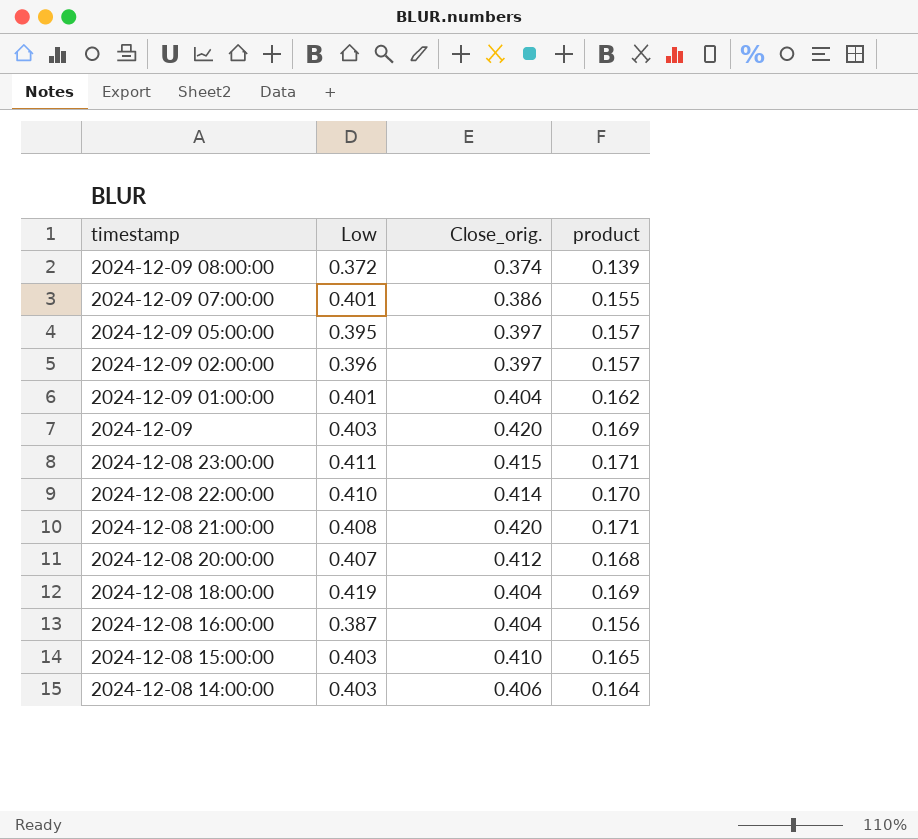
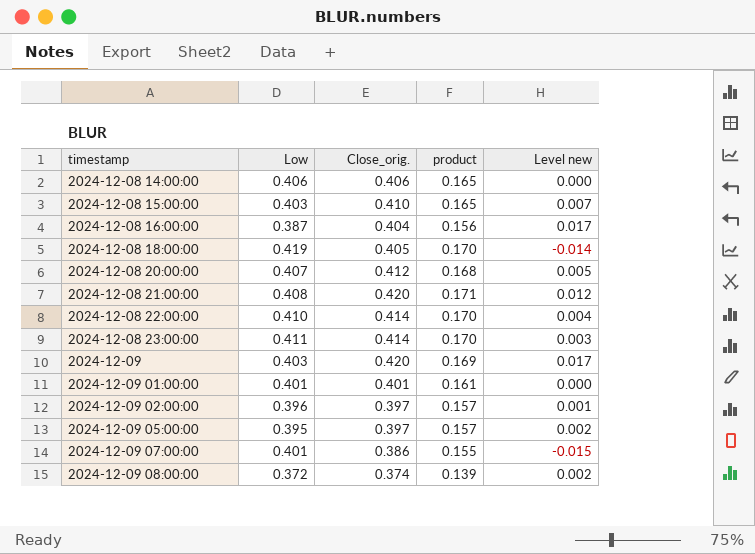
row order: timestamp descending -> timestamp ascending
column Level new | formula: none -> [Close_orig.] - [Low]
2024-12-08 14:00:00 | Low: 0.403 -> 0.406
2024-12-08 14:00:00 | product: 0.164 -> 0.165
2024-12-08 18:00:00 | Close_orig.: 0.404 -> 0.405
2024-12-08 18:00:00 | product: 0.169 -> 0.170
2024-12-08 23:00:00 | Close_orig.: 0.415 -> 0.414
2024-12-08 23:00:00 | product: 0.171 -> 0.170
2024-12-09 01:00:00 | Close_orig.: 0.404 -> 0.401
2024-12-09 01:00:00 | product: 0.162 -> 0.161

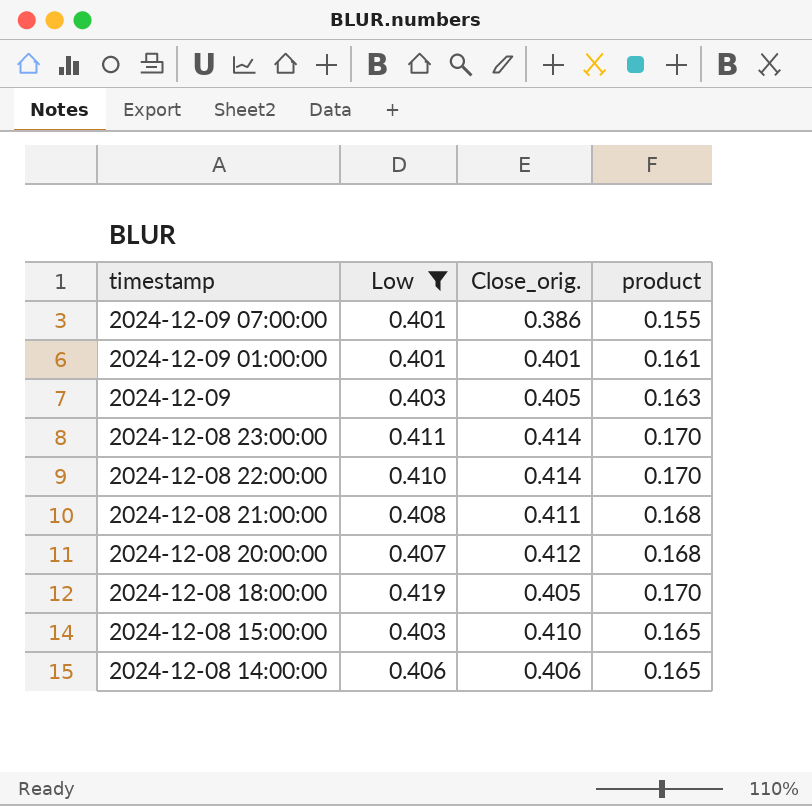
filter: none -> Low >= 0.401
row order: timestamp ascending -> timestamp descending
column Level new | formula: [Close_orig.] - [Low] -> none
2024-12-09 | Close_orig.: 0.420 -> 0.405
2024-12-09 | product: 0.169 -> 0.163
2024-12-08 21:00:00 | Close_orig.: 0.420 -> 0.411
2024-12-08 21:00:00 | product: 0.171 -> 0.168

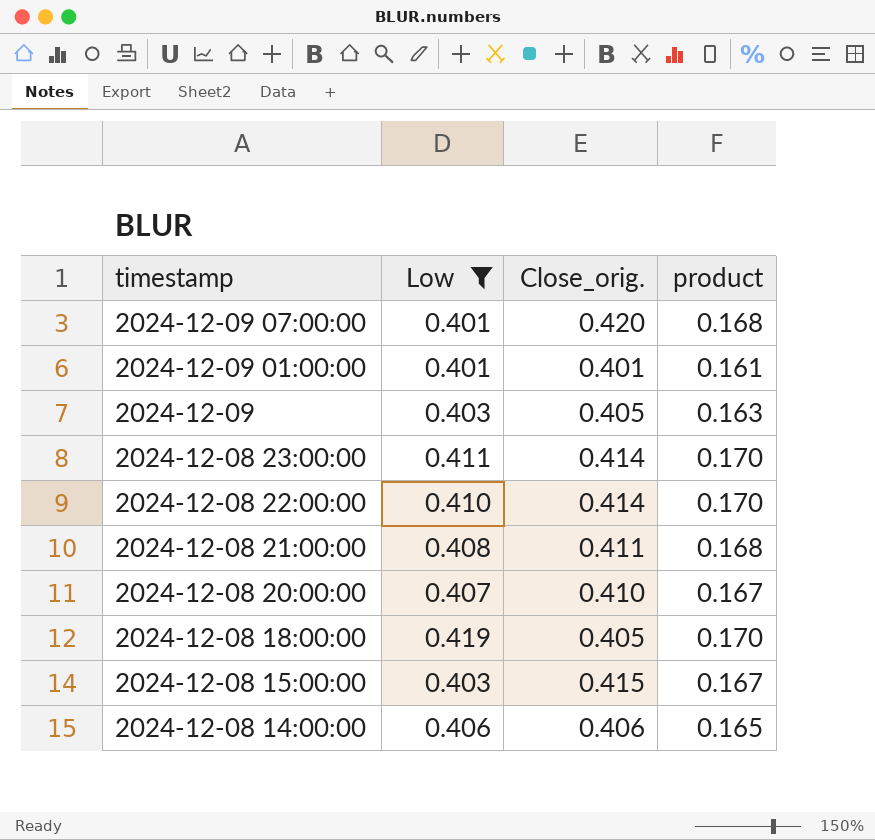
2024-12-09 07:00:00 | Close_orig.: 0.386 -> 0.420
2024-12-09 07:00:00 | product: 0.155 -> 0.168
2024-12-08 20:00:00 | Close_orig.: 0.412 -> 0.410
2024-12-08 20:00:00 | product: 0.168 -> 0.167
2024-12-08 15:00:00 | Close_orig.: 0.410 -> 0.415
2024-12-08 15:00:00 | product: 0.165 -> 0.167

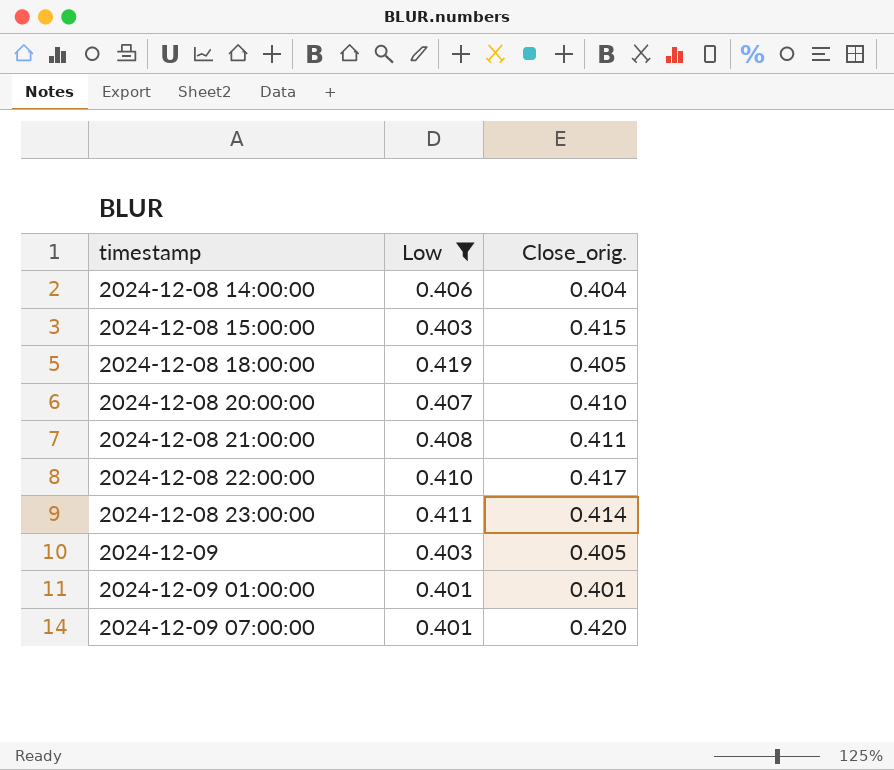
row order: timestamp descending -> timestamp ascending
column product | formula: [Low] * [Close_orig.] -> none
2024-12-08 14:00:00 | Close_orig.: 0.406 -> 0.404
2024-12-08 22:00:00 | Close_orig.: 0.414 -> 0.417

